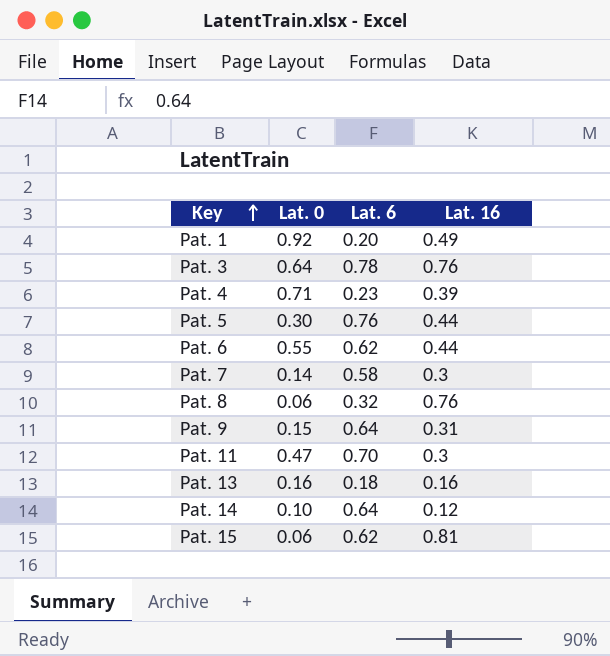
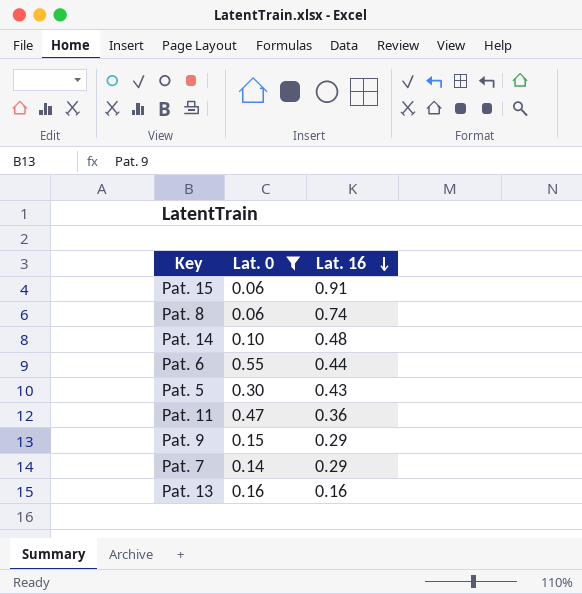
filter: none -> Lat. 0 <= 0.55
row order: Key ascending -> Lat. 16 descending
column Lat. 6 | position: 3 -> none
Pat. 15 | Lat. 16: 0.81 -> 0.91
Pat. 8 | Lat. 16: 0.76 -> 0.74
Pat. 14 | Lat. 16: 0.12 -> 0.48
Pat. 5 | Lat. 16: 0.44 -> 0.43
Pat. 11 | Lat. 16: 0.3 -> 0.36
Pat. 9 | Lat. 16: 0.31 -> 0.29
Pat. 7 | Lat. 16: 0.3 -> 0.29

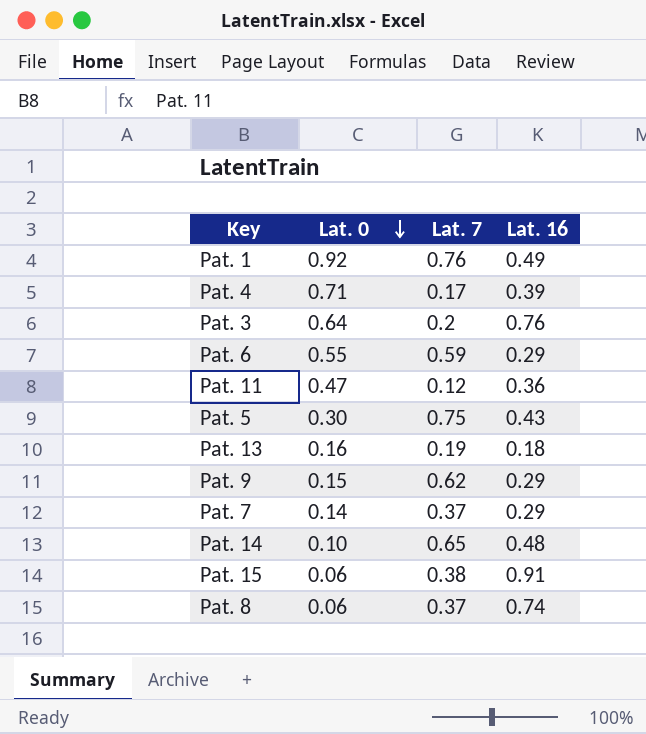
filter: Lat. 0 <= 0.55 -> none
row order: Lat. 16 descending -> Lat. 0 descending
column Lat. 7 | position: none -> 3
Pat. 6 | Lat. 16: 0.44 -> 0.29
Pat. 13 | Lat. 16: 0.16 -> 0.18

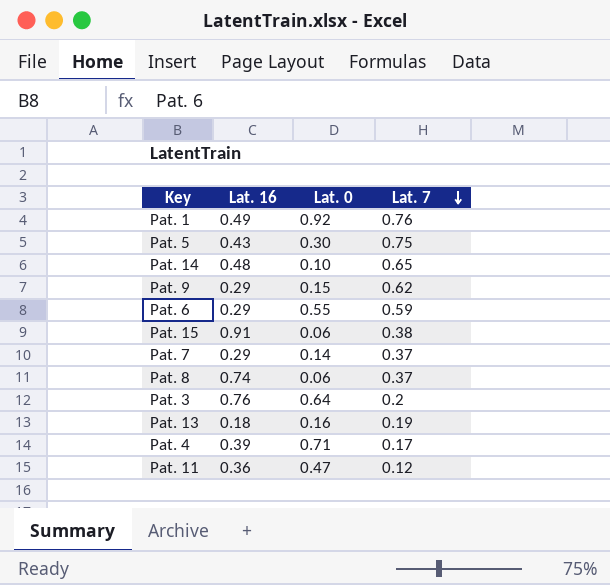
row order: Lat. 0 descending -> Lat. 7 descending
column Lat. 16 | position: 4 -> 2

